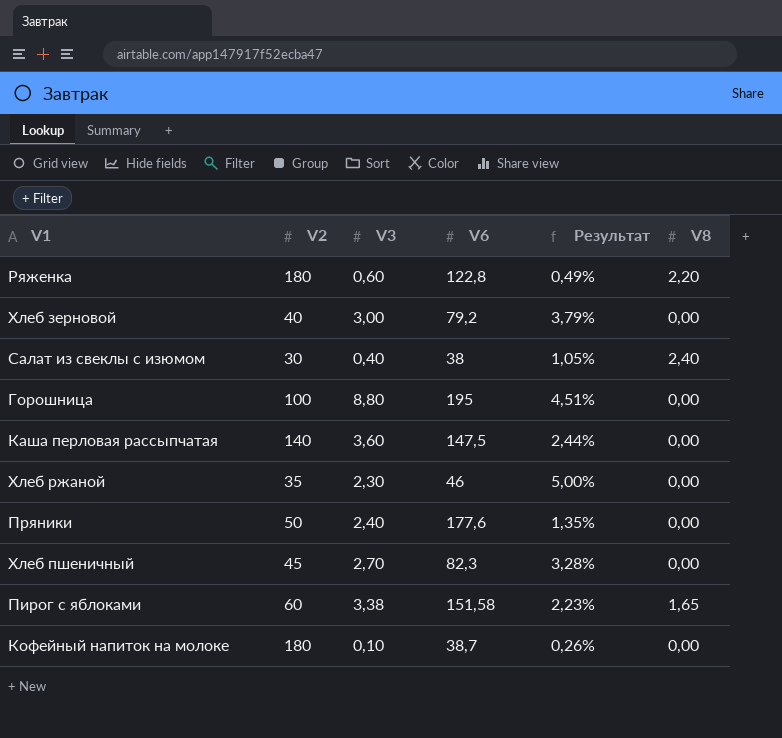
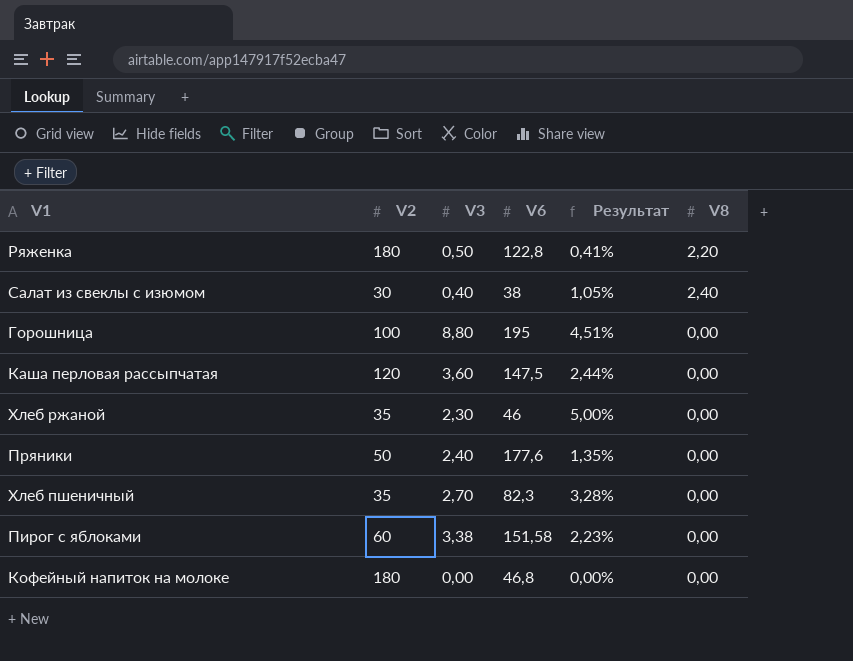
row Хлеб зерновой: 40 | 3,00 | 79,2 | 3,79% | 0,00 -> none
Ряженка | V3: 0,60 -> 0,50
Ряженка | Результат: 0,49% -> 0,41%
Каша перловая рассыпчатая | V2: 140 -> 120
Хлеб пшеничный | V2: 45 -> 35
Пирог с яблоками | V8: 1,65 -> 0,00
Кофейный напиток на молоке | V3: 0,10 -> 0,00
Кофейный напиток на молоке | V6: 38,7 -> 46,8
Кофейный напиток на молоке | Результат: 0,26% -> 0,00%

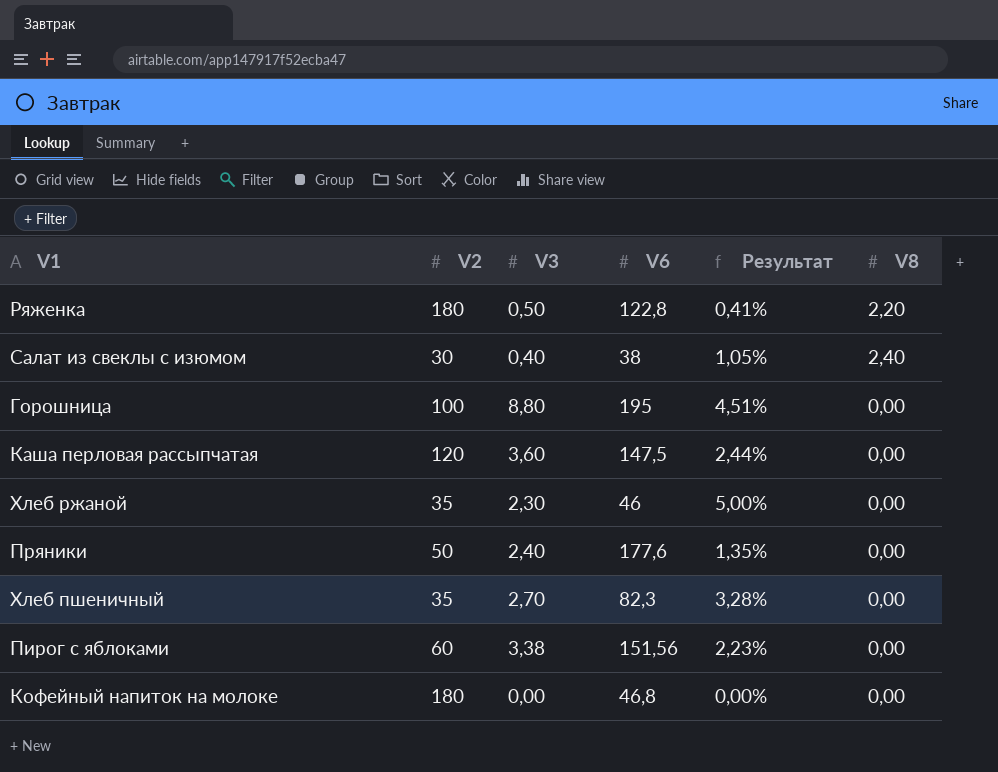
Пирог с яблоками | V6: 151,58 -> 151,56

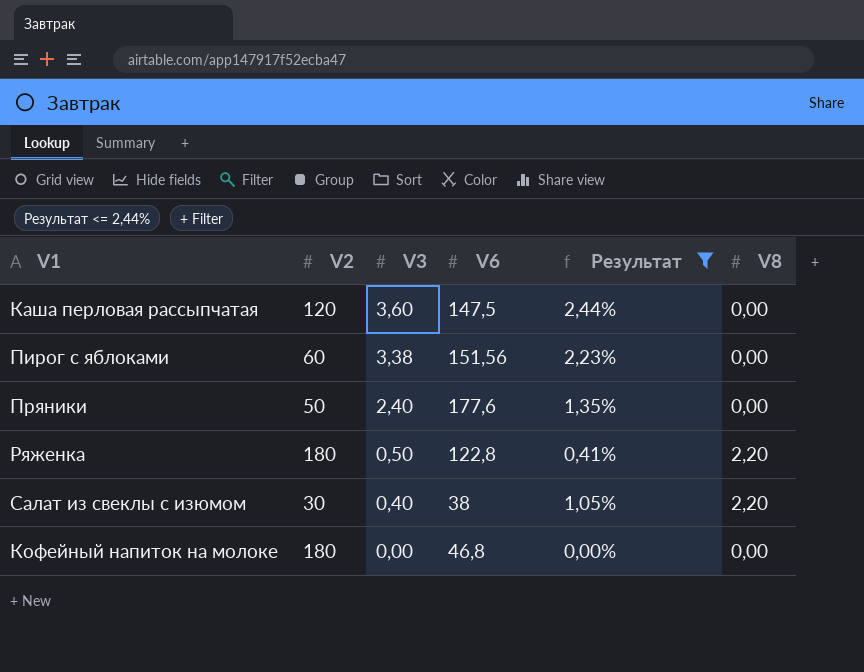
filter: none -> Результат <= 2,44%
row order: none -> V3 descending
Салат из свеклы с изюмом | V8: 2,40 -> 2,20

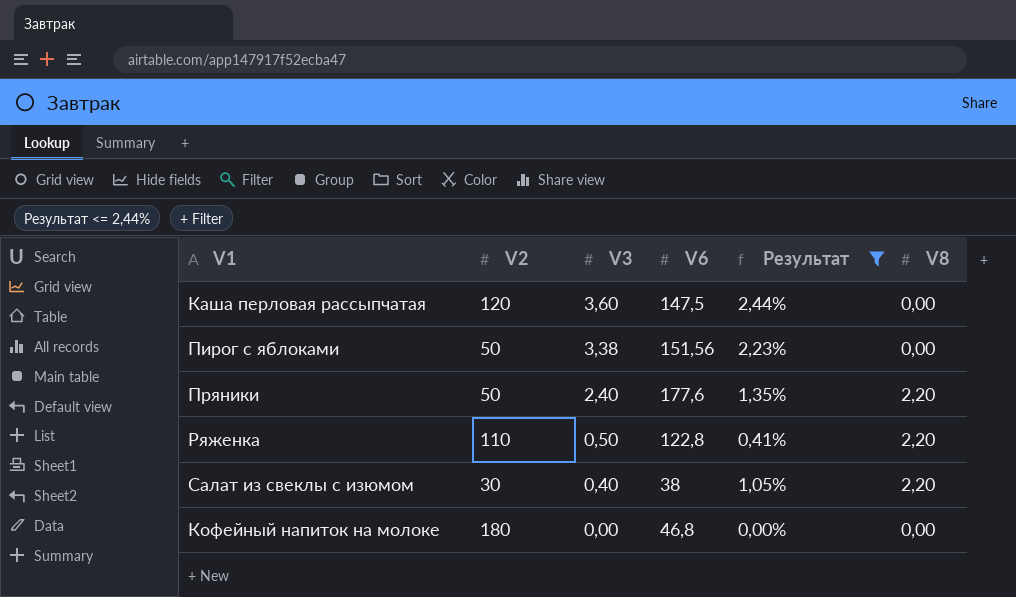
Пирог с яблоками | V2: 60 -> 50
Пряники | V8: 0,00 -> 2,20
Ряженка | V2: 180 -> 110

